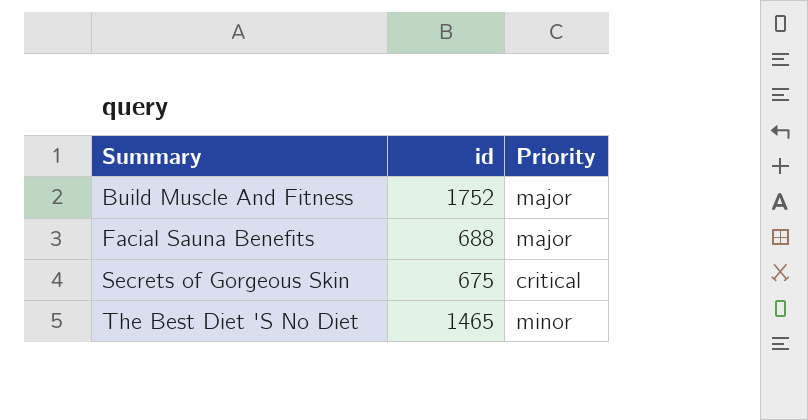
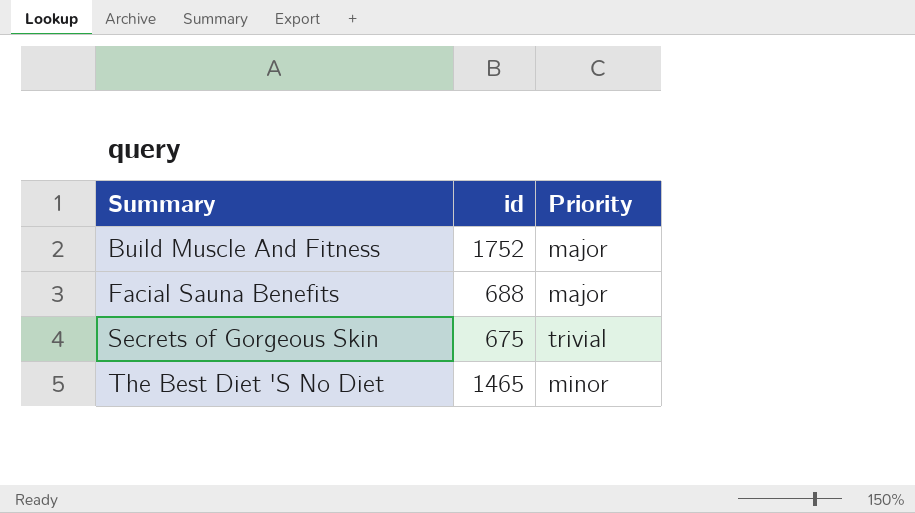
Secrets of Gorgeous Skin | Priority: critical -> trivial

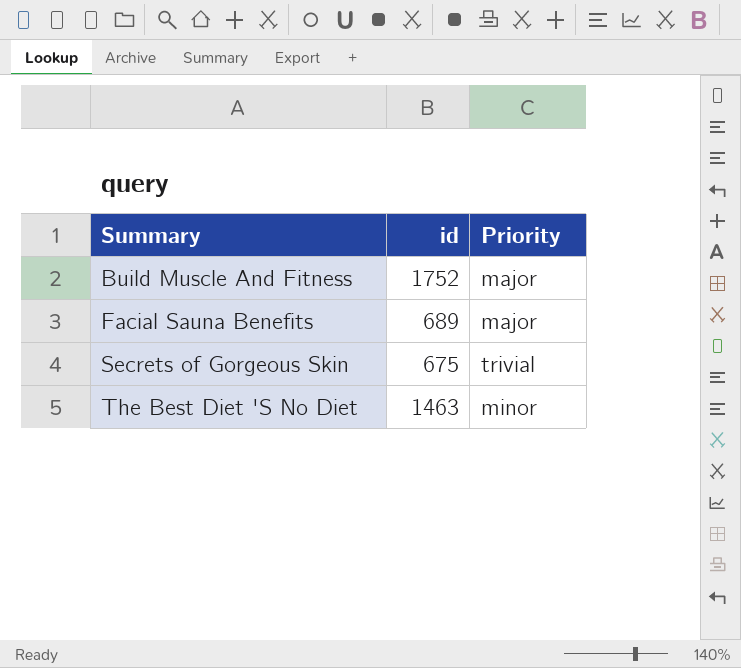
Facial Sauna Benefits | id: 688 -> 689
The Best Diet 'S No Diet | id: 1465 -> 1463

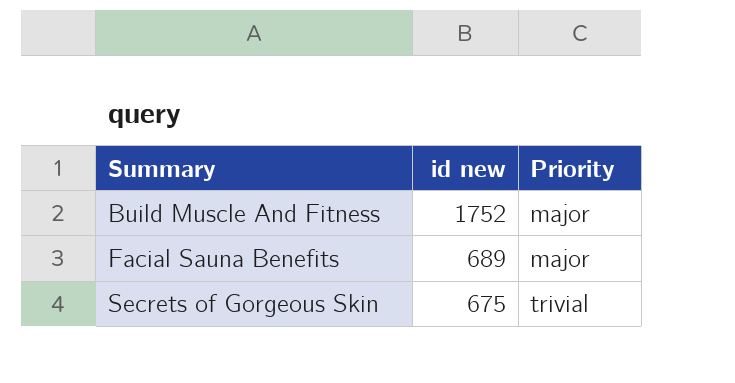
column name: id -> id new
row The Best Diet 'S No Diet: 1463 | minor -> none

